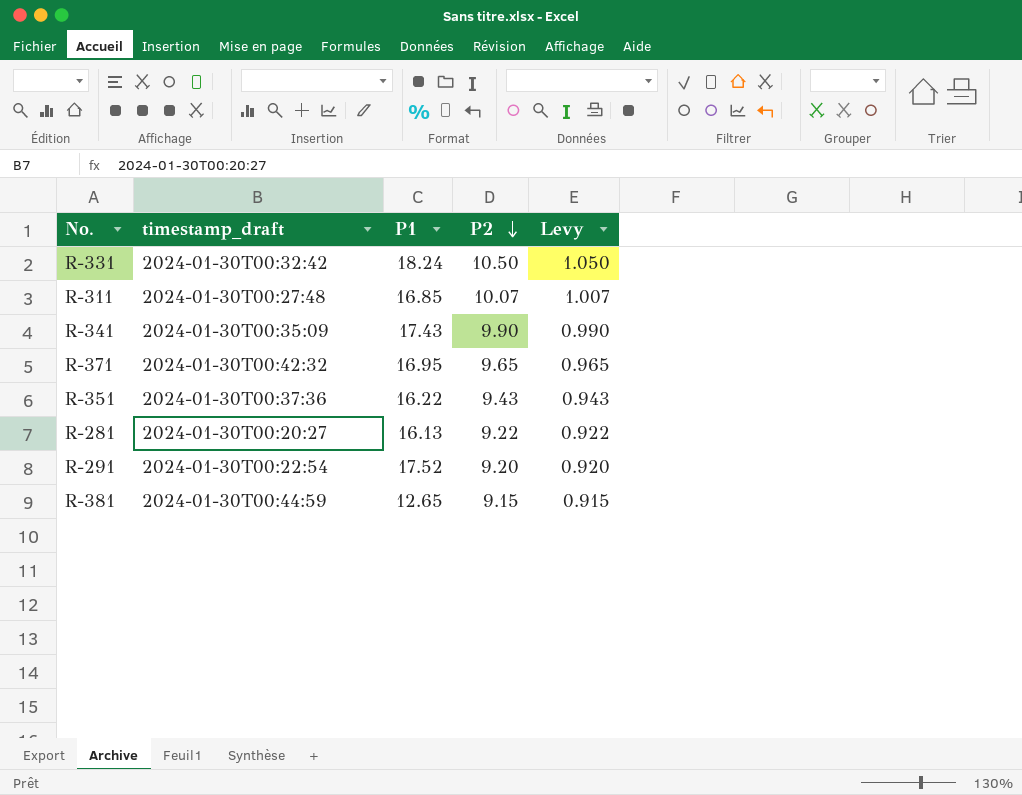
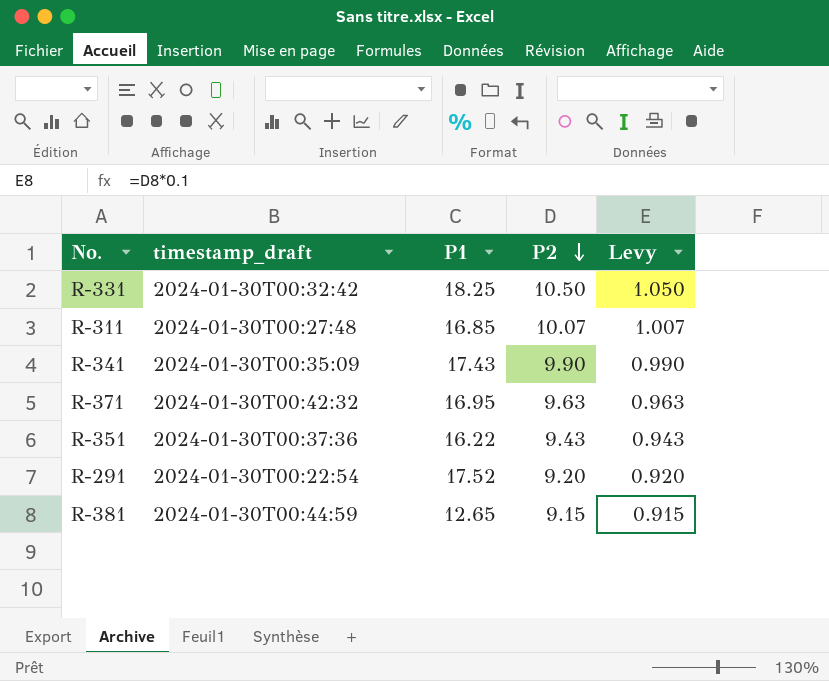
row R-281: 2024-01-30T00:20:27 | 16.13 | 9.22 | 0.922 -> none
R-331 | P1: 18.24 -> 18.25
R-371 | P2: 9.65 -> 9.63
R-371 | Levy: 0.965 -> 0.963

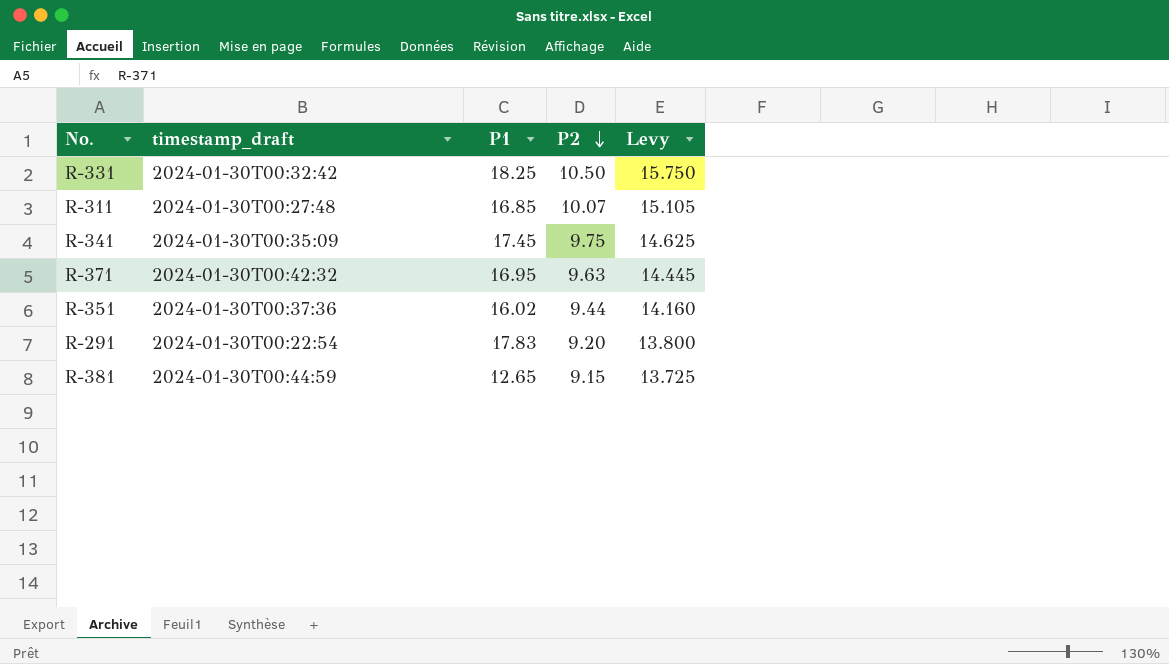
column Levy | formula: [P2] * 0.1 -> [P2] * 1.5
R-341 | P1: 17.43 -> 17.45
R-341 | P2: 9.90 -> 9.75
R-351 | P1: 16.22 -> 16.02
R-351 | P2: 9.43 -> 9.44
R-291 | P1: 17.52 -> 17.83

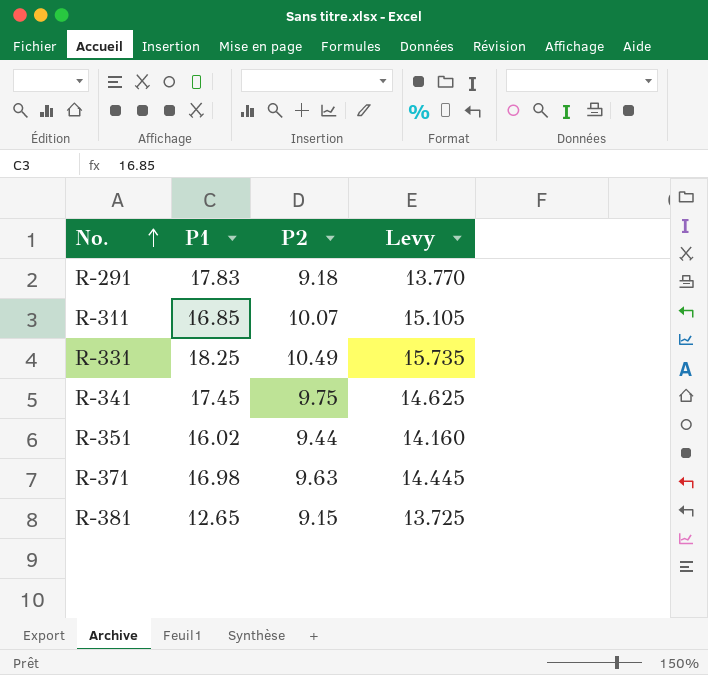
row order: P2 descending -> No. ascending
column timestamp_draft | position: 2 -> none
R-291 | P2: 9.20 -> 9.18
R-291 | Levy: 13.800 -> 13.770
R-331 | P2: 10.50 -> 10.49
R-331 | Levy: 15.750 -> 15.735
R-371 | P1: 16.95 -> 16.98

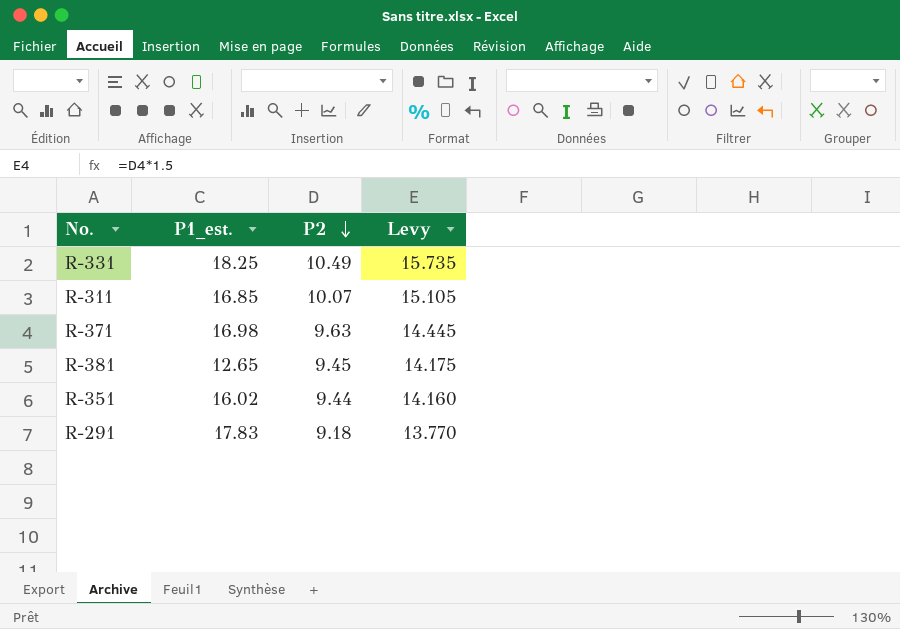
row order: No. ascending -> P2 descending
column name: P1 -> P1_est.
row R-341: 17.45 | 9.75 | 14.625 -> none
R-381 | P2: 9.15 -> 9.45
R-381 | Levy: 13.725 -> 14.175

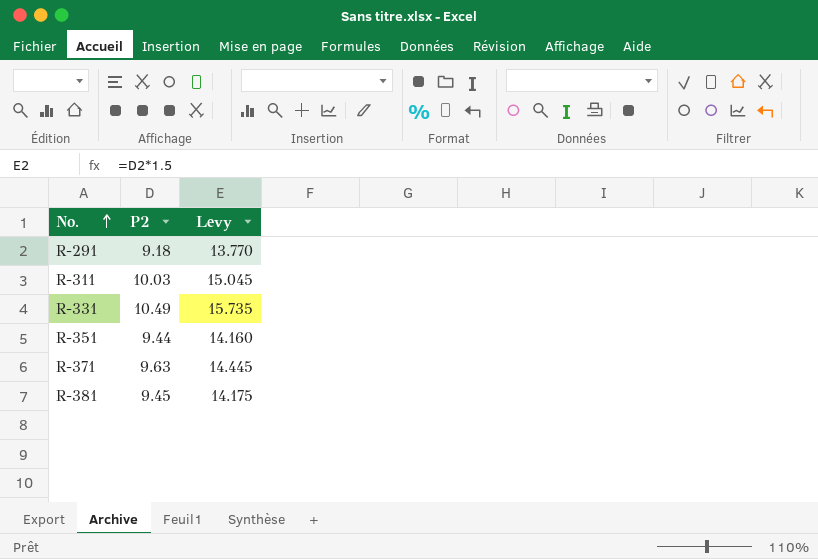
row order: P2 descending -> No. ascending
column P1_est. | position: 2 -> none
R-311 | P2: 10.07 -> 10.03
R-311 | Levy: 15.105 -> 15.045

